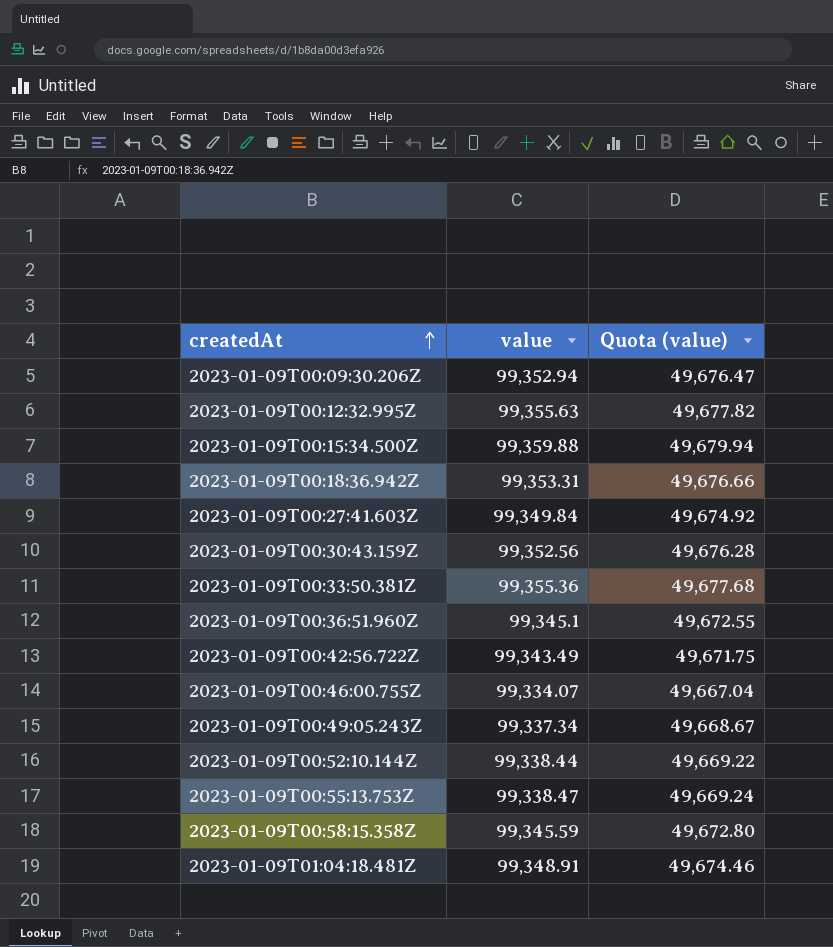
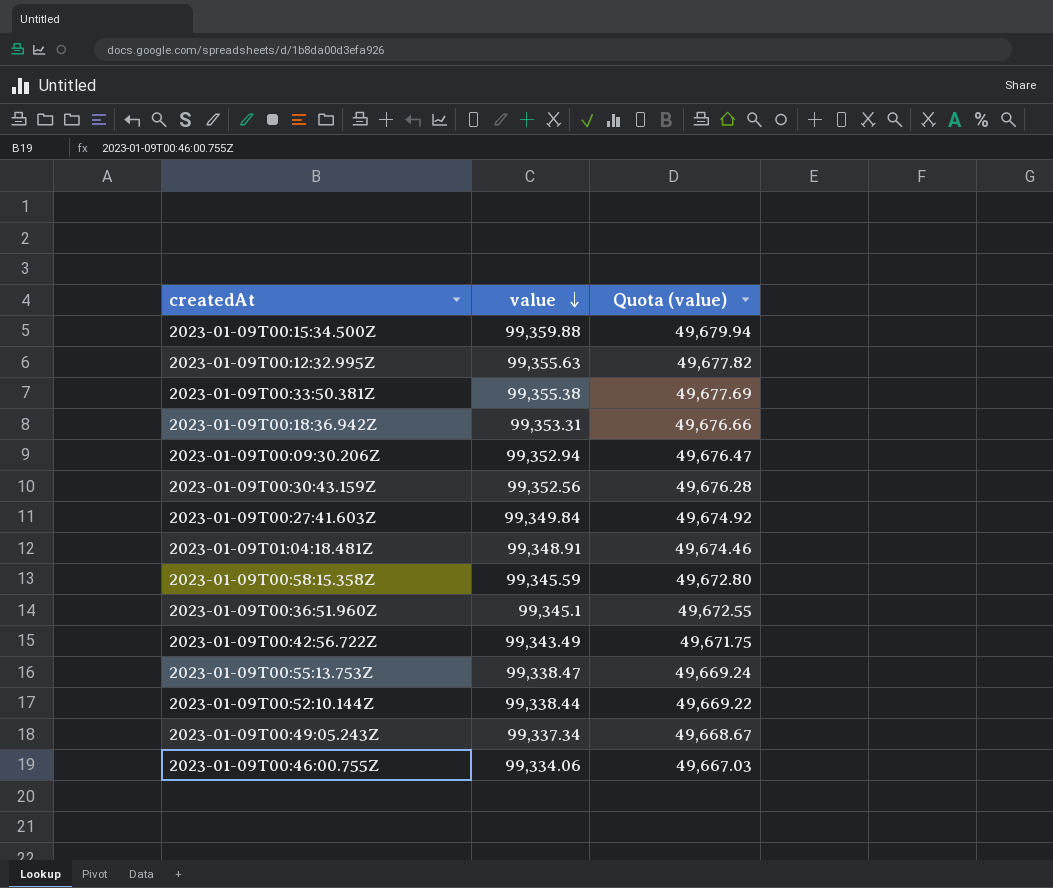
row order: createdAt ascending -> value descending
2023-01-09T00:33:50.381Z | value: 99,355.36 -> 99,355.38
2023-01-09T00:33:50.381Z | Quota (value): 49,677.68 -> 49,677.69
2023-01-09T00:46:00.755Z | value: 99,334.07 -> 99,334.06
2023-01-09T00:46:00.755Z | Quota (value): 49,667.04 -> 49,667.03

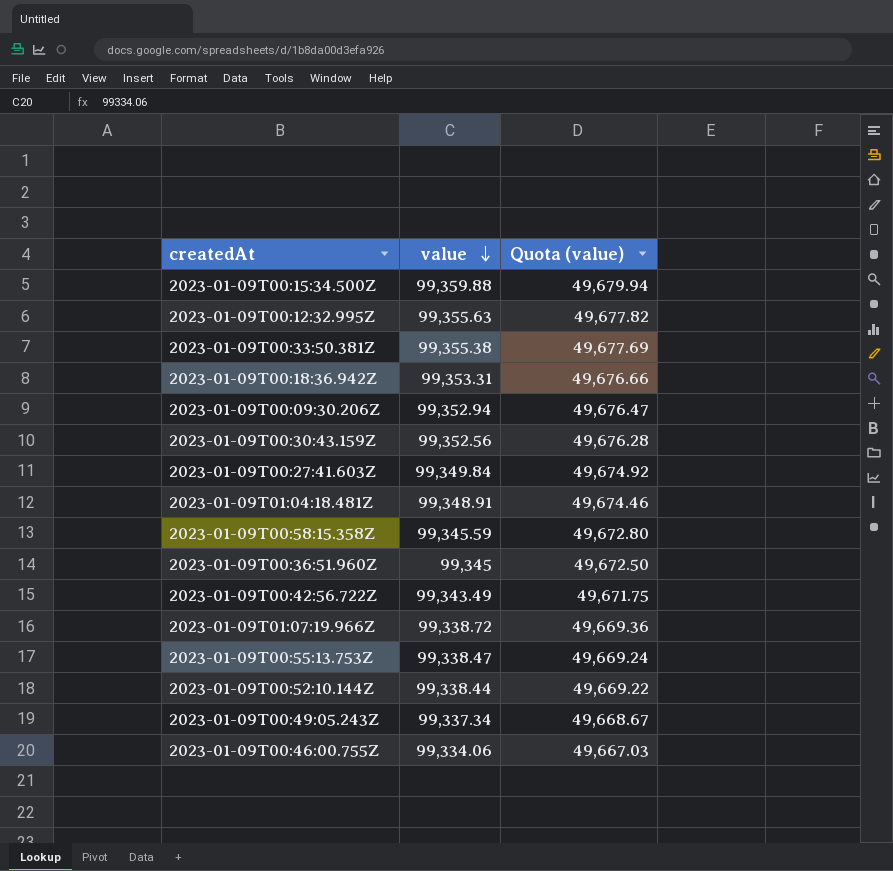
2023-01-09T00:36:51.960Z | value: 99,345.1 -> 99,345
2023-01-09T00:36:51.960Z | Quota (value): 49,672.55 -> 49,672.50
row 2023-01-09T01:07:19.966Z: none -> 99,338.72 | 49,669.36

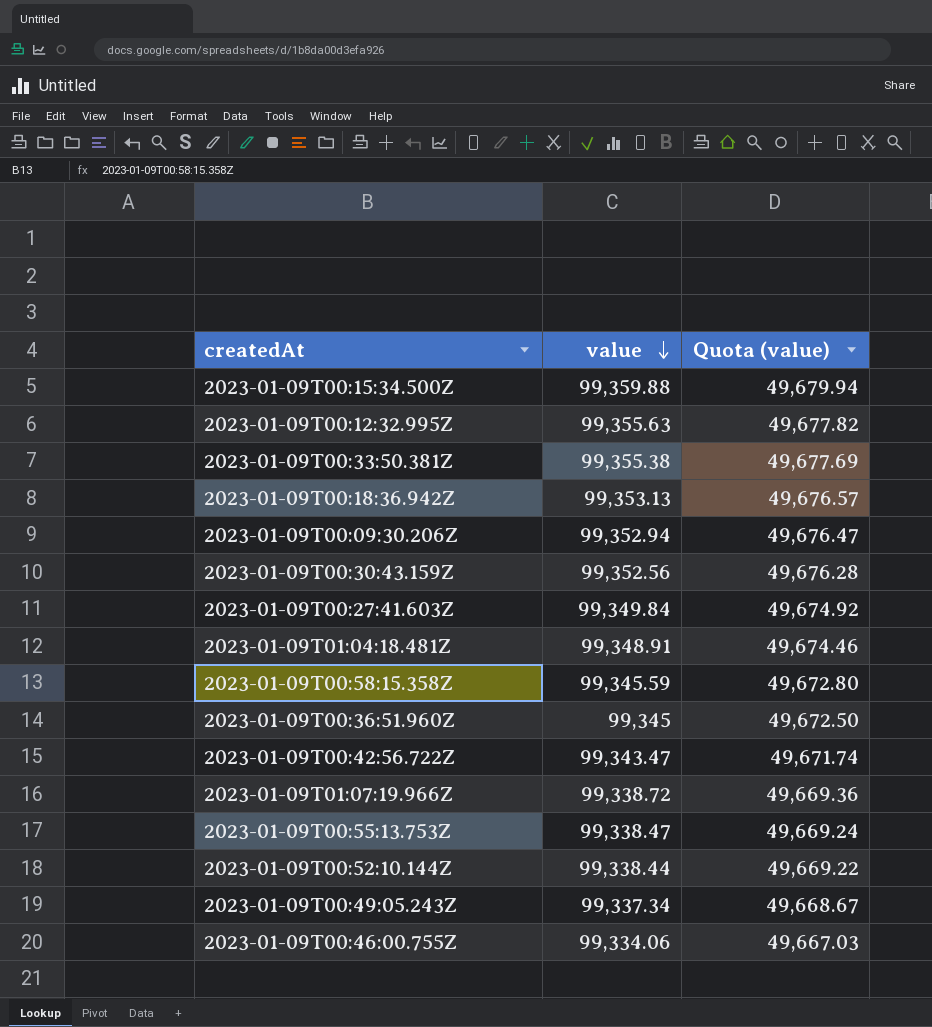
2023-01-09T00:18:36.942Z | value: 99,353.31 -> 99,353.13
2023-01-09T00:18:36.942Z | Quota (value): 49,676.66 -> 49,676.57
2023-01-09T00:42:56.722Z | value: 99,343.49 -> 99,343.47
2023-01-09T00:42:56.722Z | Quota (value): 49,671.75 -> 49,671.74

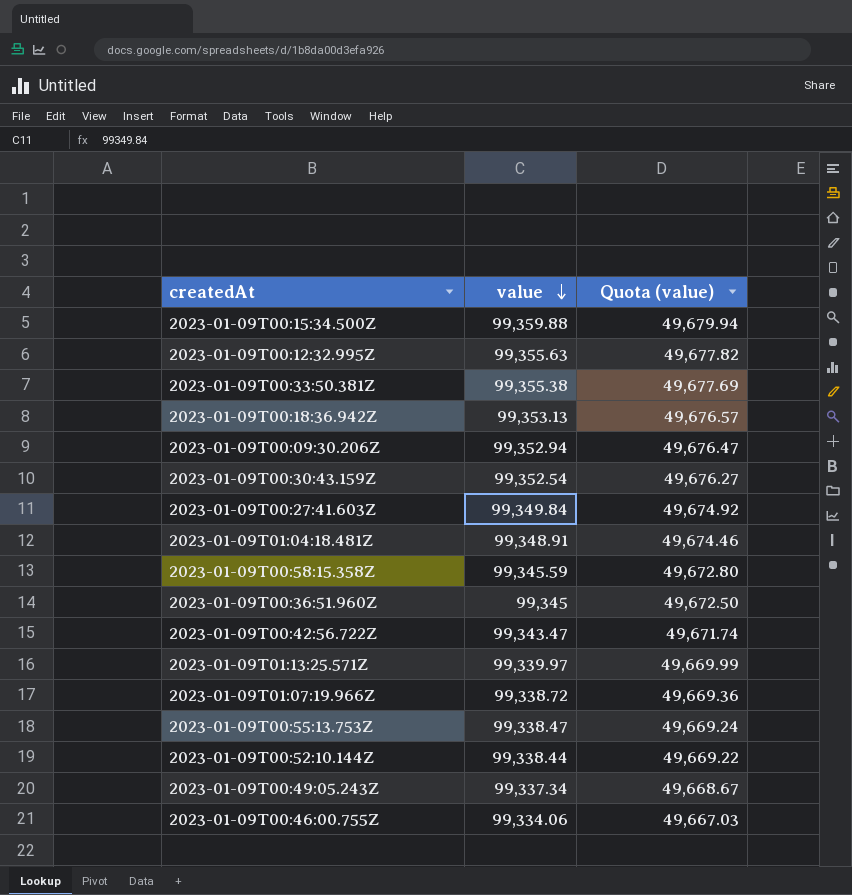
2023-01-09T00:30:43.159Z | value: 99,352.56 -> 99,352.54
2023-01-09T00:30:43.159Z | Quota (value): 49,676.28 -> 49,676.27
row 2023-01-09T01:13:25.571Z: none -> 99,339.97 | 49,669.99

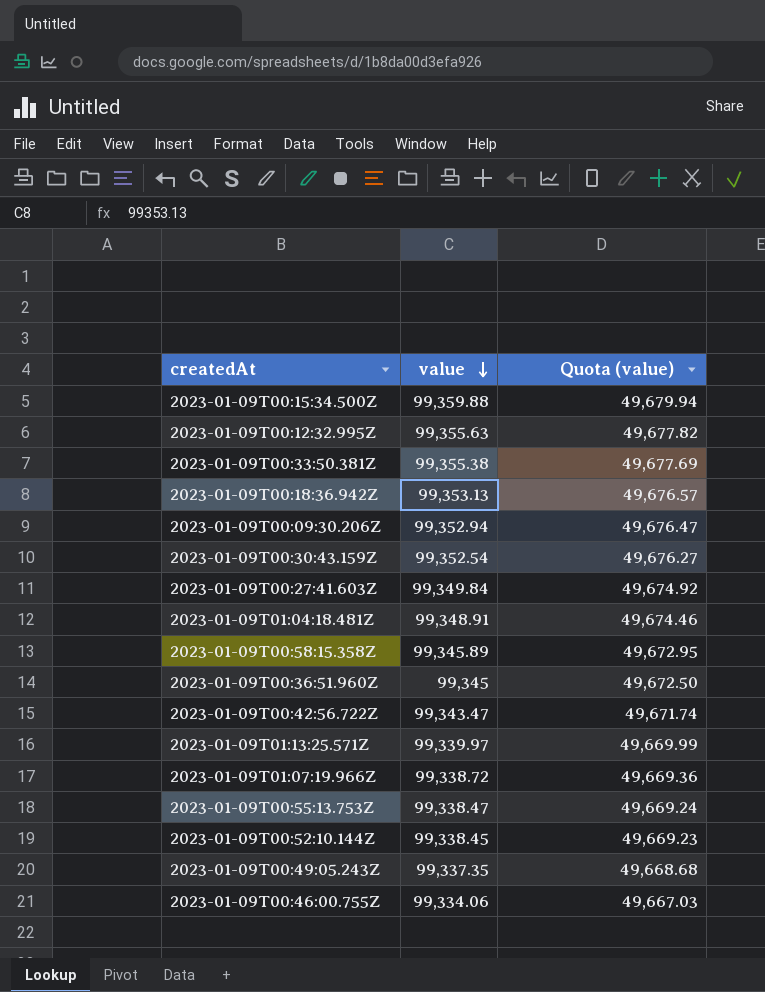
2023-01-09T00:58:15.358Z | value: 99,345.59 -> 99,345.89
2023-01-09T00:58:15.358Z | Quota (value): 49,672.80 -> 49,672.95
2023-01-09T00:52:10.144Z | value: 99,338.44 -> 99,338.45
2023-01-09T00:52:10.144Z | Quota (value): 49,669.22 -> 49,669.23
2023-01-09T00:49:05.243Z | value: 99,337.34 -> 99,337.35
2023-01-09T00:49:05.243Z | Quota (value): 49,668.67 -> 49,668.68

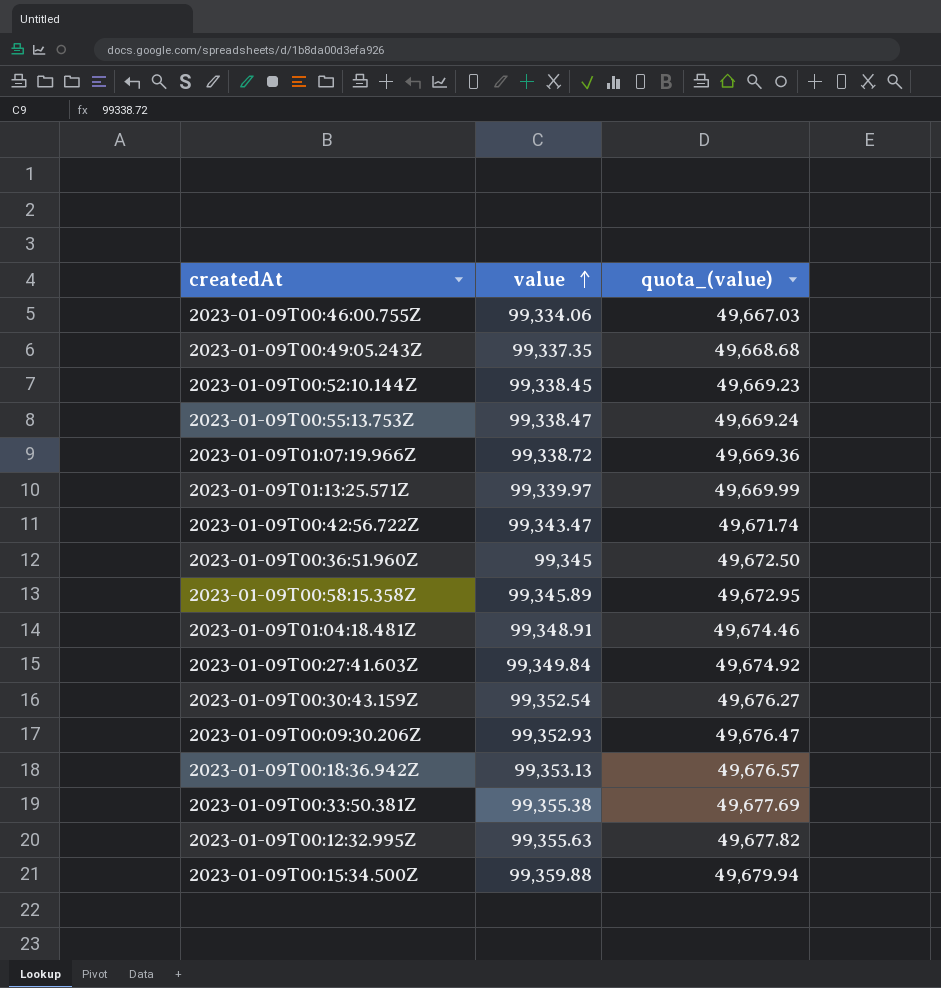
row order: value descending -> value ascending
column name: Quota (value) -> quota_(value)
2023-01-09T00:09:30.206Z | value: 99,352.94 -> 99,352.93

